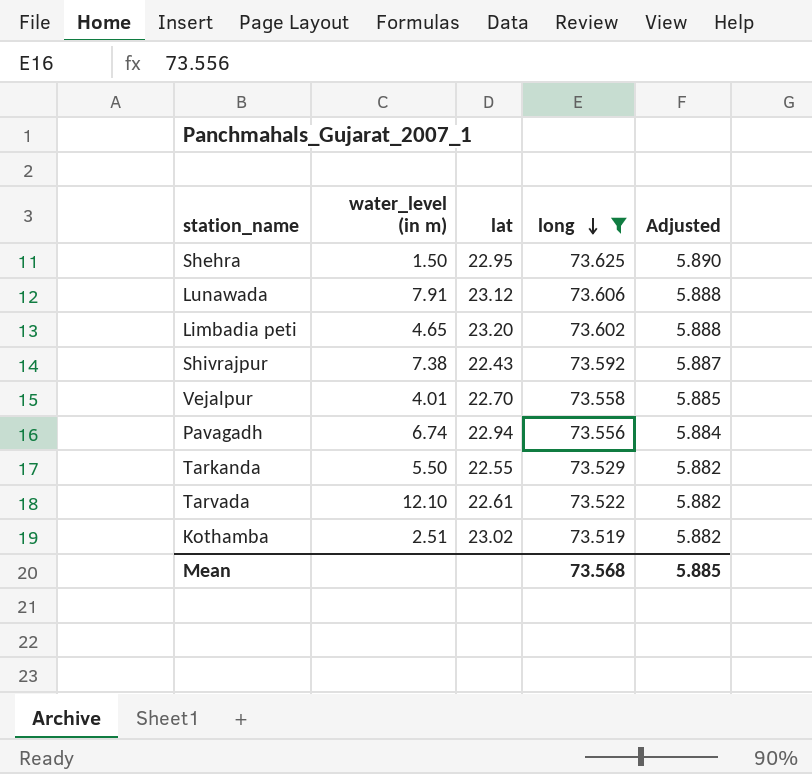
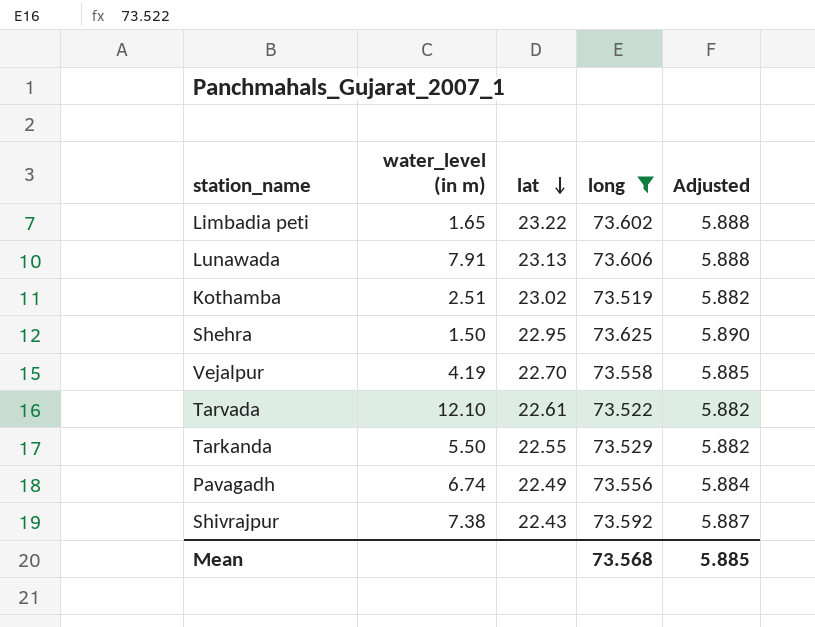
row order: long descending -> lat descending
Limbadia peti | water_level (in m): 4.65 -> 1.65
Limbadia peti | lat: 23.20 -> 23.22
Lunawada | lat: 23.12 -> 23.13
Vejalpur | water_level (in m): 4.01 -> 4.19
Pavagadh | lat: 22.94 -> 22.49

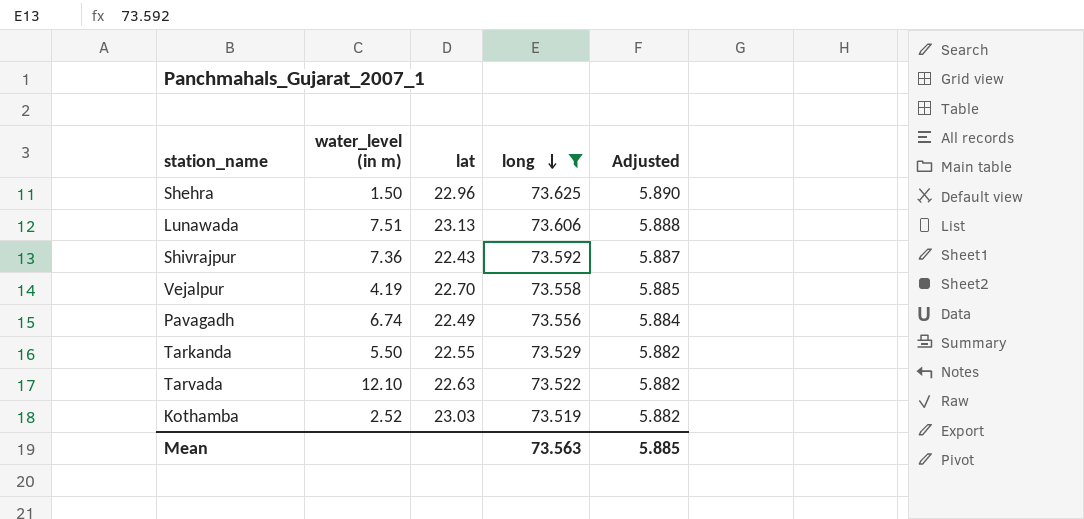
row order: lat descending -> long descending
row Limbadia peti: 1.65 | 23.22 | 73.602 | 5.888 -> none
Shehra | lat: 22.95 -> 22.96
Lunawada | water_level (in m): 7.91 -> 7.51
Shivrajpur | water_level (in m): 7.38 -> 7.36
Tarvada | lat: 22.61 -> 22.63
Kothamba | water_level (in m): 2.51 -> 2.52
Kothamba | lat: 23.02 -> 23.03
Mean | long: 73.568 -> 73.563

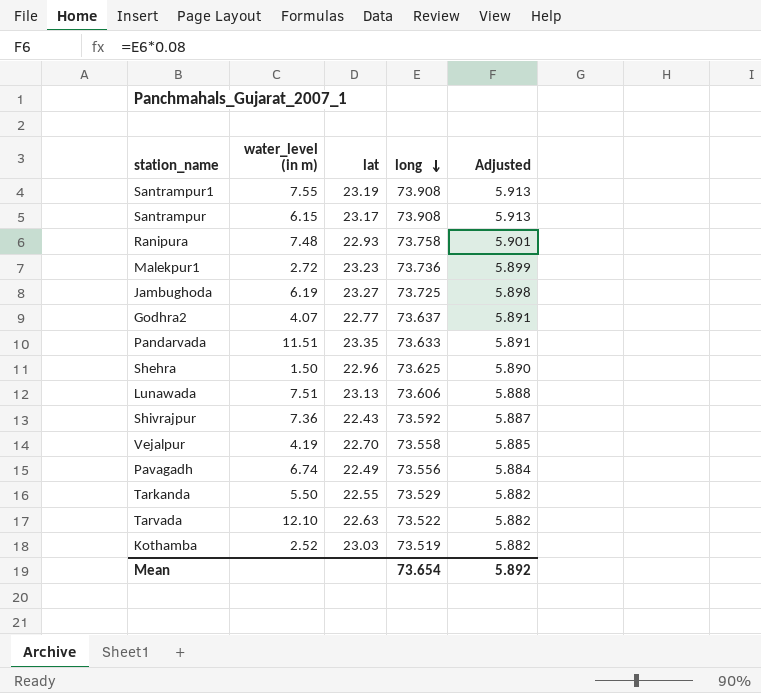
filter: long <= 73.625 -> none
Mean | long: 73.563 -> 73.654
Mean | Adjusted: 5.885 -> 5.892

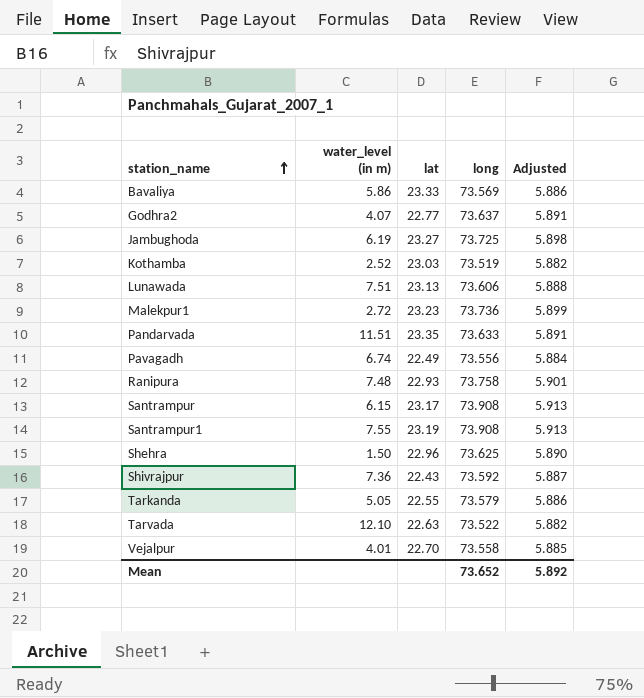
row order: long descending -> station_name ascending
row Bavaliya: none -> 5.86 | 23.33 | 73.569 | 5.886
Tarkanda | water_level (in m): 5.50 -> 5.05
Tarkanda | long: 73.529 -> 73.579
Tarkanda | Adjusted: 5.882 -> 5.886
Vejalpur | water_level (in m): 4.19 -> 4.01
Mean | long: 73.654 -> 73.652

